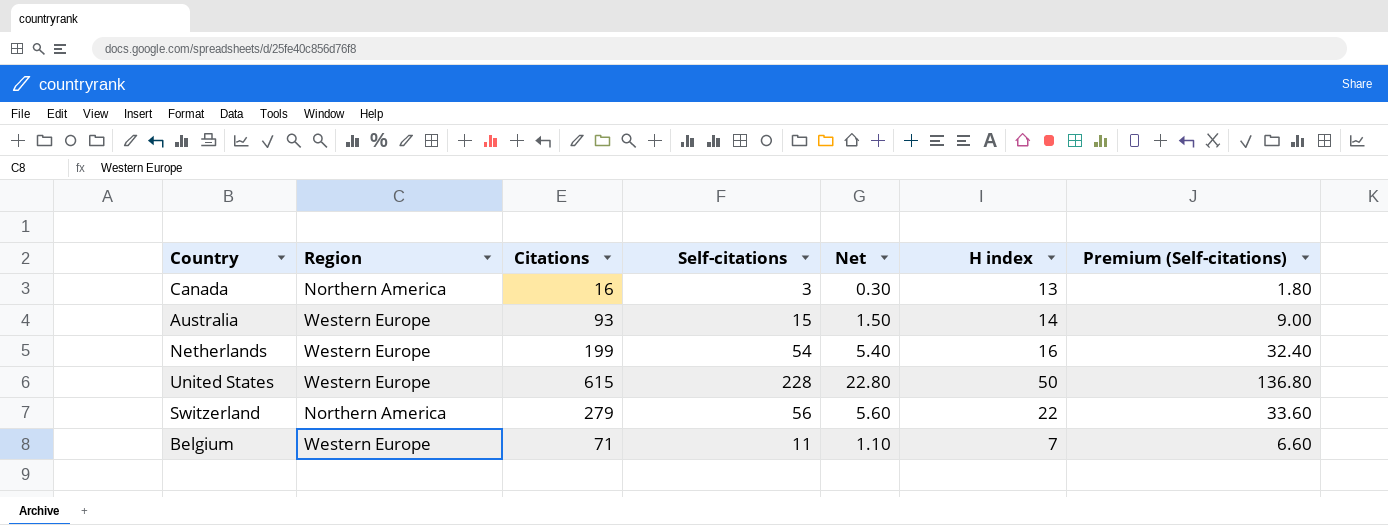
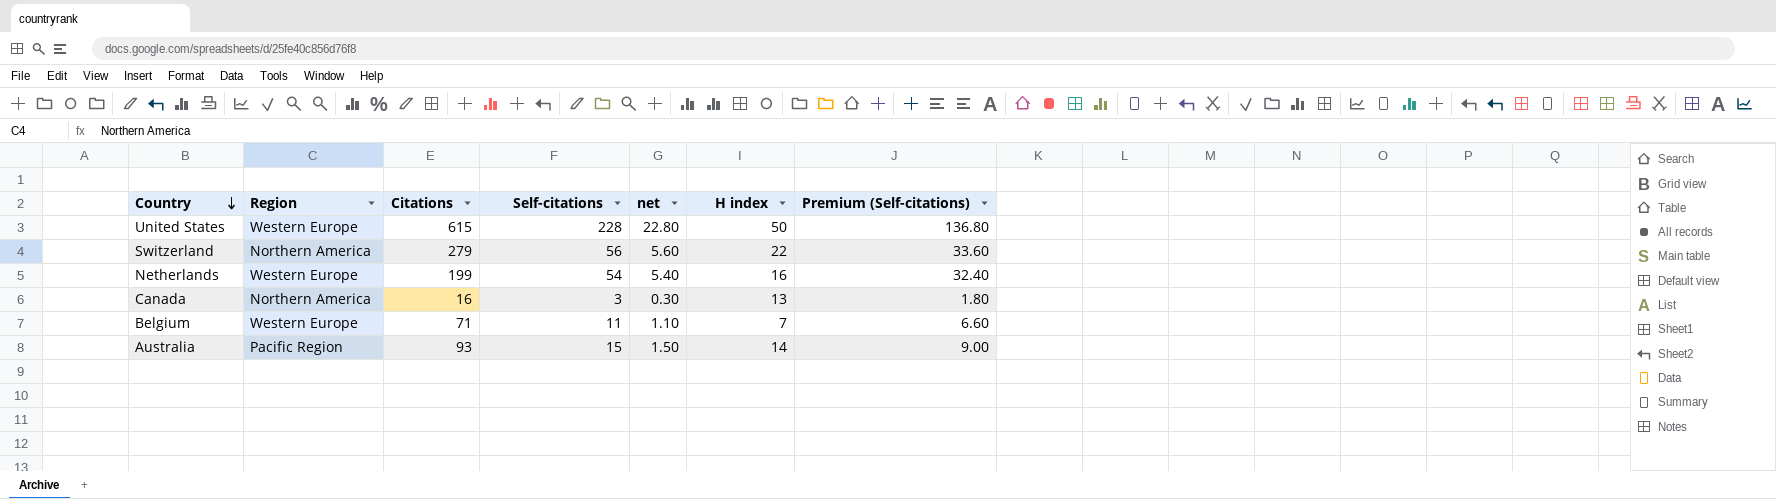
row order: none -> Country descending
column name: Net -> net
Australia | Region: Western Europe -> Pacific Region

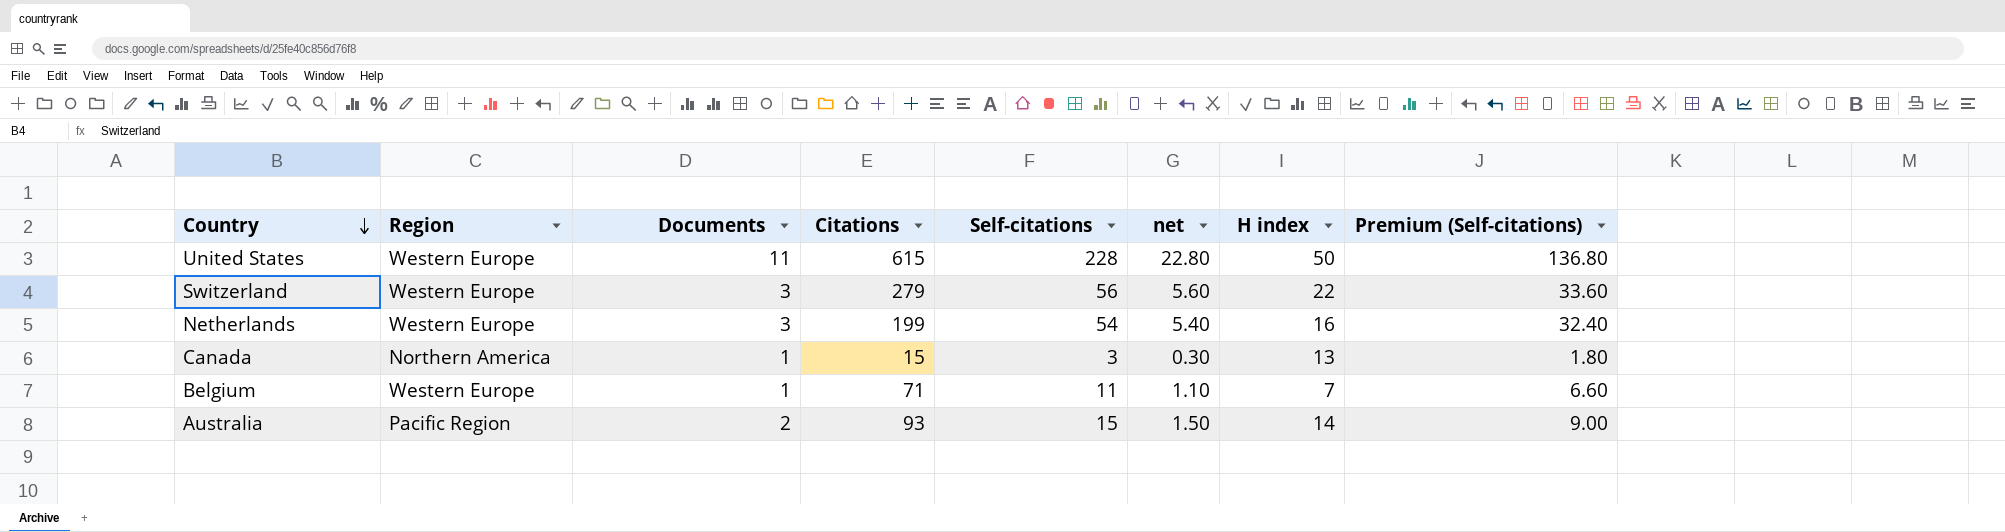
column Documents | position: none -> 3
Switzerland | Region: Northern America -> Western Europe
Canada | Citations: 16 -> 15

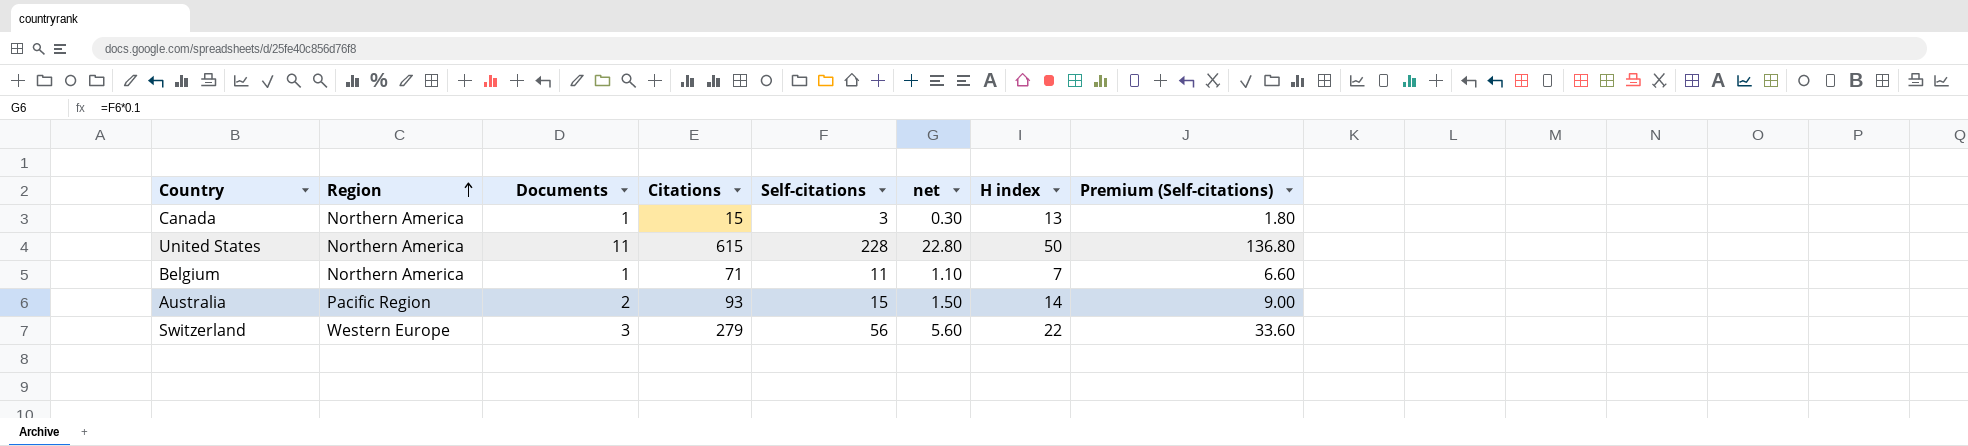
row order: Country descending -> Region ascending
row Netherlands: Western Europe | 3 | 199 | 54 | 5.40 | 16 | 32.40 -> none
United States | Region: Western Europe -> Northern America
Belgium | Region: Western Europe -> Northern America

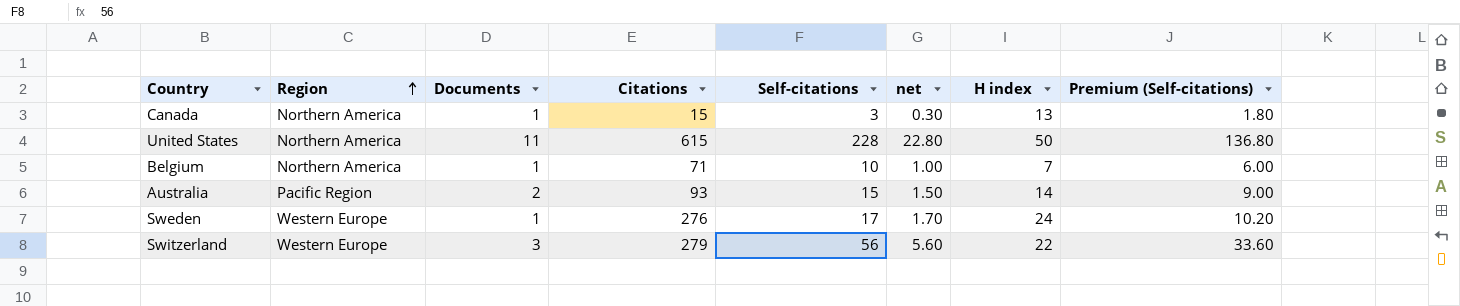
Belgium | Self-citations: 11 -> 10
Belgium | net: 1.10 -> 1.00
Belgium | Premium (Self-citations): 6.60 -> 6.00
row Sweden: none -> Western Europe | 1 | 276 | 17 | 1.70 | 24 | 10.20

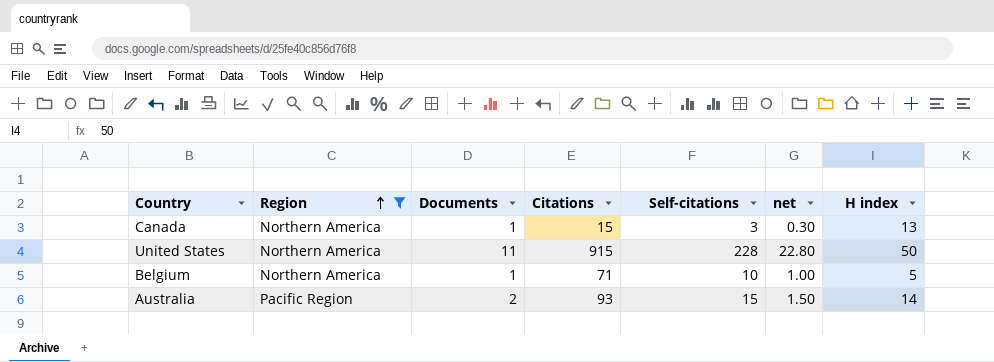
filter: none -> Region != Western Europe
column Premium (Self-citations) | formula: [Self-citations] * 0.6 -> none
United States | Citations: 615 -> 915
Belgium | H index: 7 -> 5

